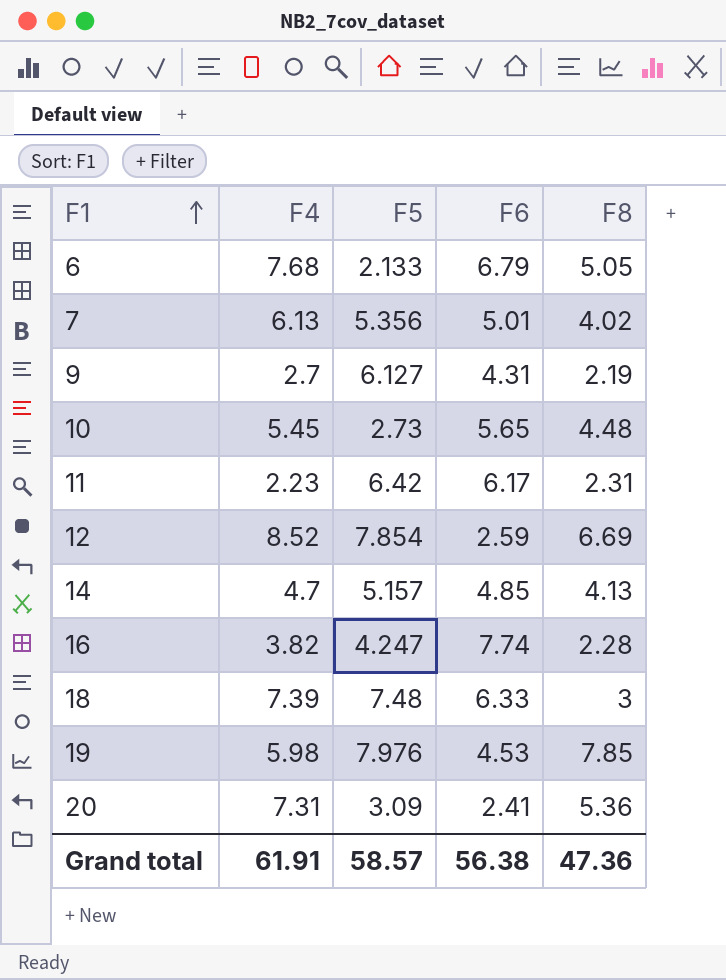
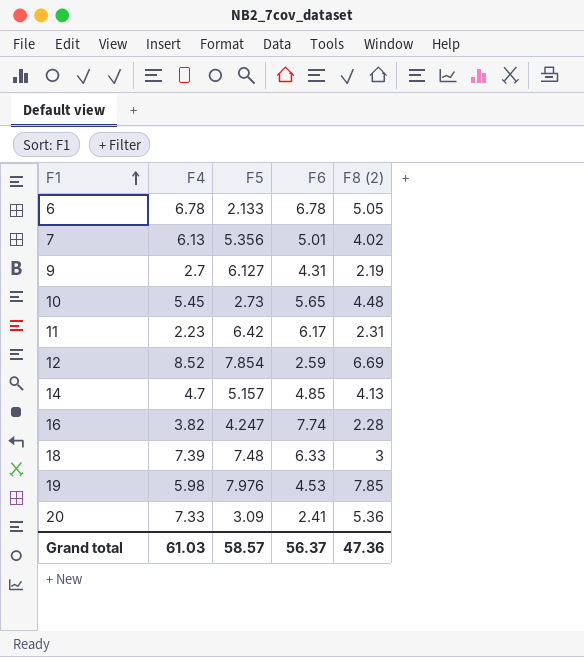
column name: F8 -> F8 (2)
6 | F4: 7.68 -> 6.78
6 | F6: 6.79 -> 6.78
20 | F4: 7.31 -> 7.33
Grand total | F4: 61.91 -> 61.03
Grand total | F6: 56.38 -> 56.37

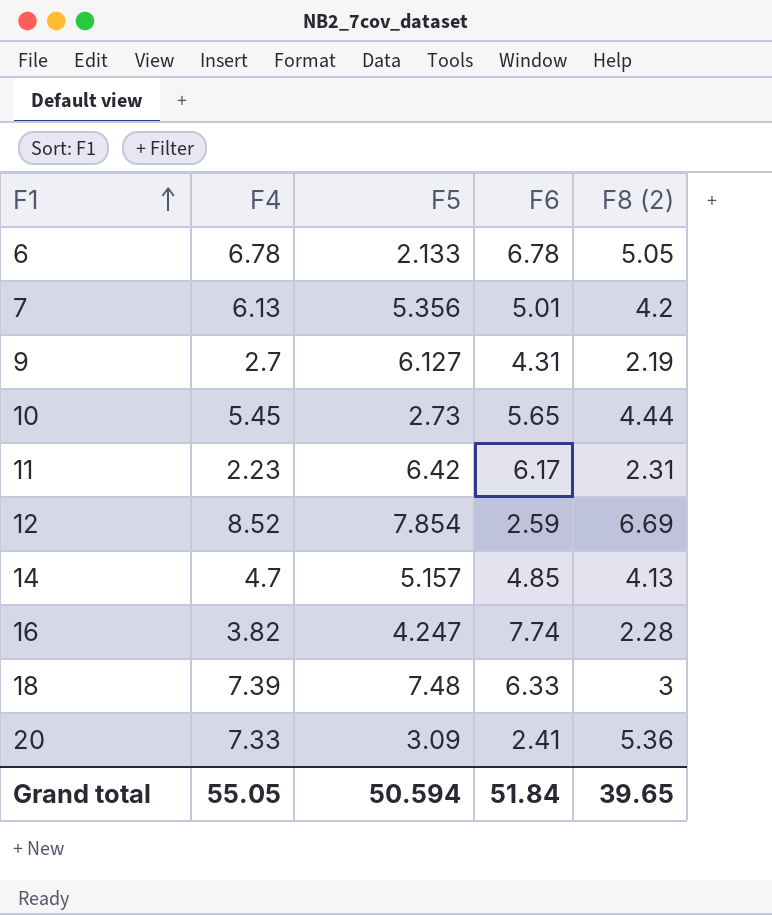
row 19: 5.98 | 7.976 | 4.53 | 7.85 -> none
7 | F8 (2): 4.02 -> 4.2
10 | F8 (2): 4.48 -> 4.44
Grand total | F4: 61.03 -> 55.05
Grand total | F5: 58.57 -> 50.594
Grand total | F6: 56.37 -> 51.84
Grand total | F8 (2): 47.36 -> 39.65

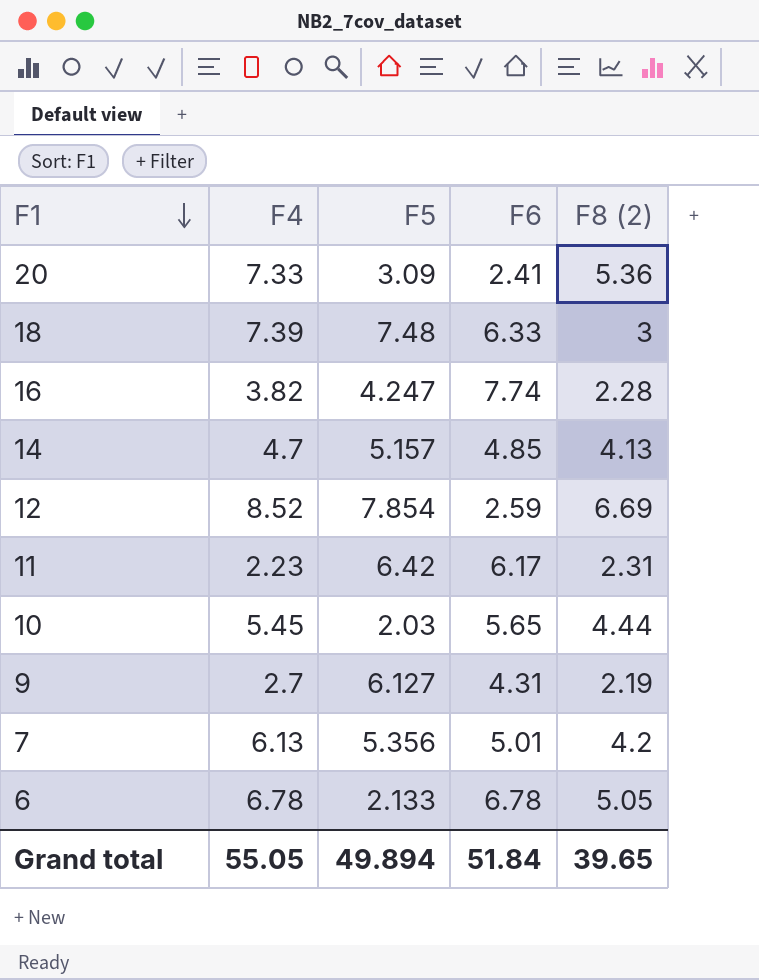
row order: F1 ascending -> F1 descending
10 | F5: 2.73 -> 2.03
Grand total | F5: 50.594 -> 49.894

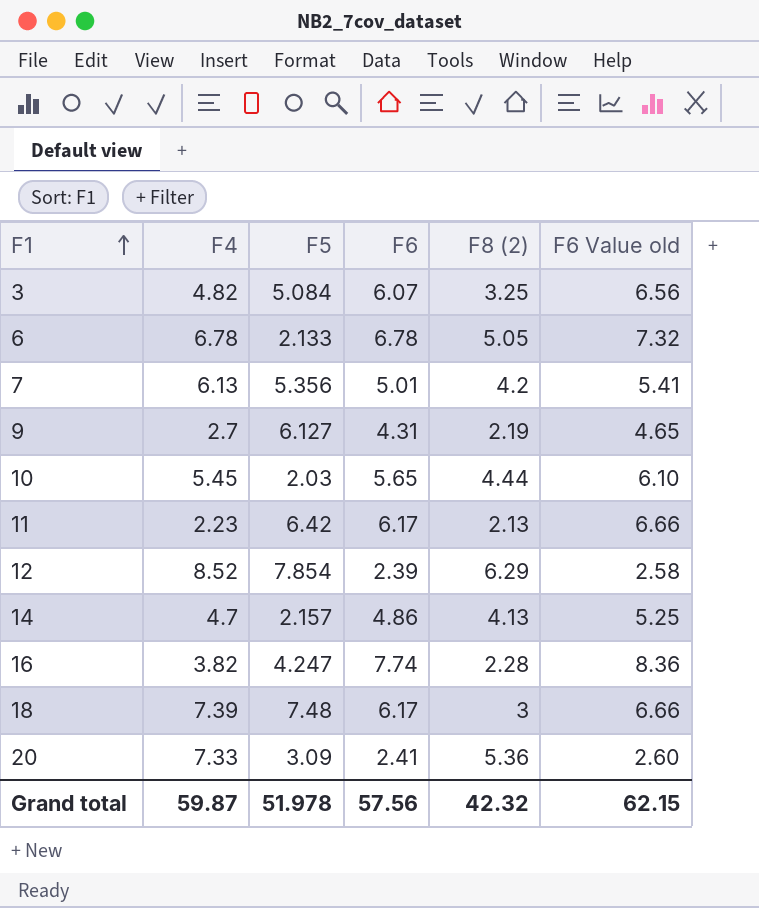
row order: F1 descending -> F1 ascending
column F6 Value old | formula: none -> [F6] * 1.08
row 3: none -> 4.82 | 5.084 | 6.07 | 3.25 | 6.56
11 | F8 (2): 2.31 -> 2.13
12 | F6: 2.59 -> 2.39
12 | F8 (2): 6.69 -> 6.29
14 | F5: 5.157 -> 2.157
14 | F6: 4.85 -> 4.86
18 | F6: 6.33 -> 6.17
Grand total | F4: 55.05 -> 59.87
Grand total | F5: 49.894 -> 51.978
Grand total | F6: 51.84 -> 57.56
Grand total | F8 (2): 39.65 -> 42.32

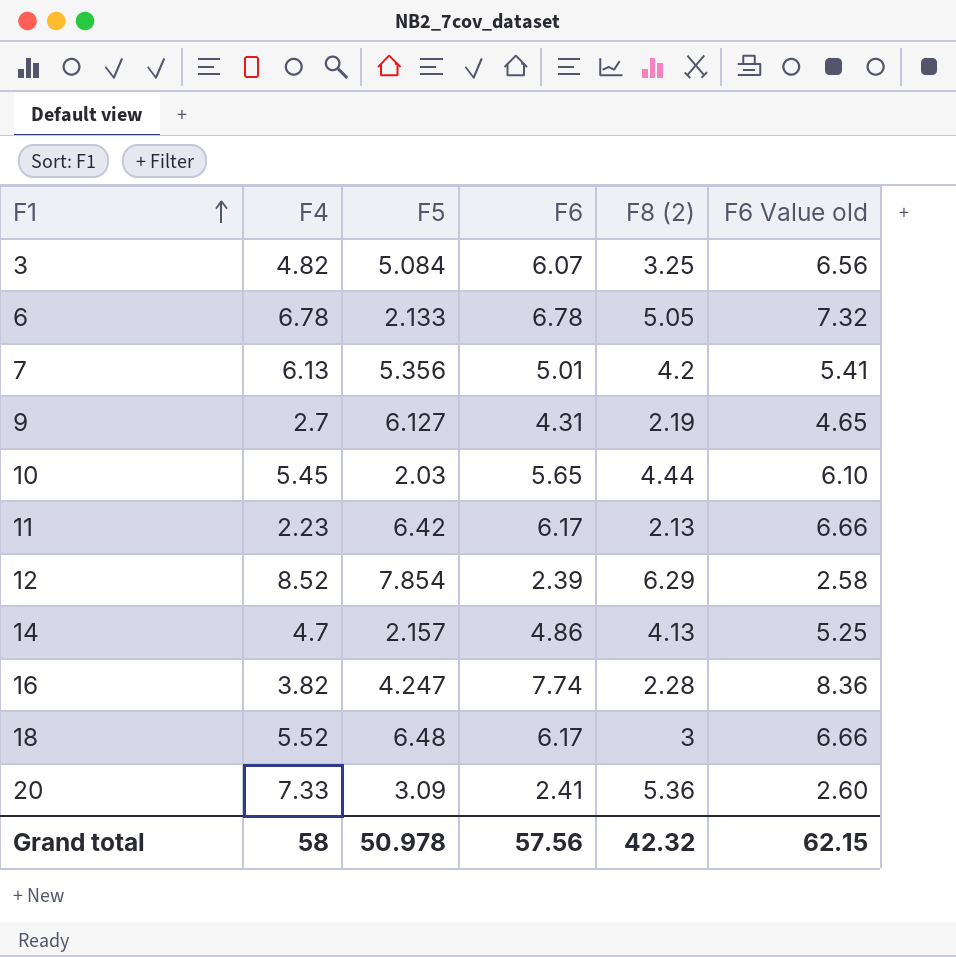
18 | F4: 7.39 -> 5.52
18 | F5: 7.48 -> 6.48
Grand total | F4: 59.87 -> 58
Grand total | F5: 51.978 -> 50.978

